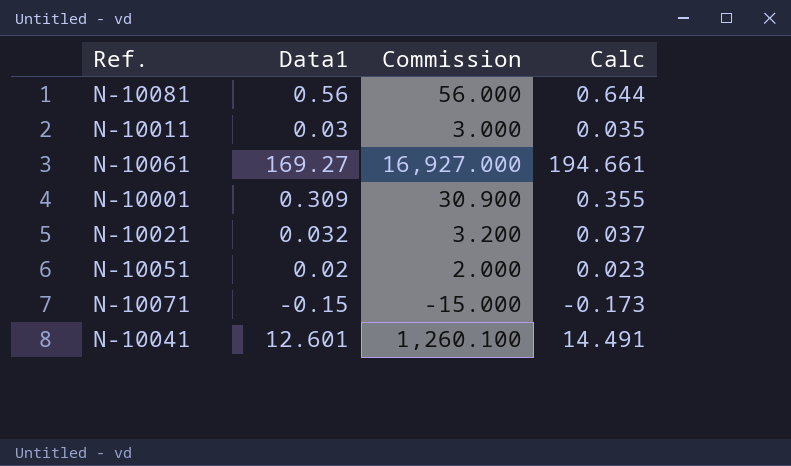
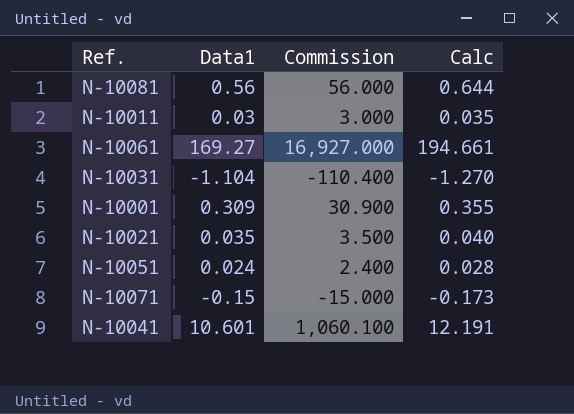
row N-10031: none -> -1.104 | -110.400 | -1.270
N-10021 | Data1: 0.032 -> 0.035
N-10021 | Commission: 3.200 -> 3.500
N-10021 | Calc: 0.037 -> 0.040
N-10051 | Data1: 0.02 -> 0.024
N-10051 | Commission: 2.000 -> 2.400
N-10051 | Calc: 0.023 -> 0.028
N-10041 | Data1: 12.601 -> 10.601
N-10041 | Commission: 1,260.100 -> 1,060.100
N-10041 | Calc: 14.491 -> 12.191

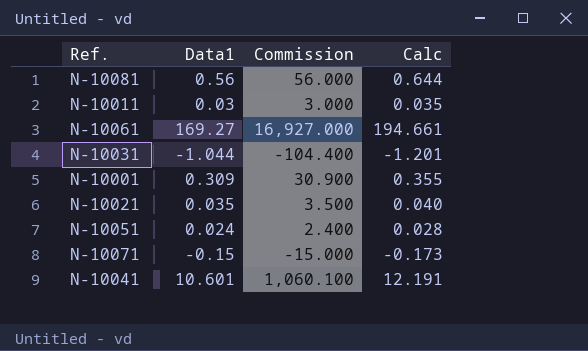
N-10031 | Data1: -1.104 -> -1.044
N-10031 | Commission: -110.400 -> -104.400
N-10031 | Calc: -1.270 -> -1.201

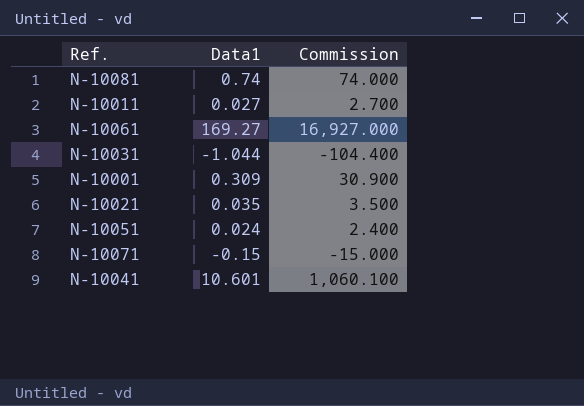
column Calc | formula: [Data1] * 1.15 -> none
N-10081 | Data1: 0.56 -> 0.74
N-10081 | Commission: 56.000 -> 74.000
N-10011 | Data1: 0.03 -> 0.027
N-10011 | Commission: 3.000 -> 2.700

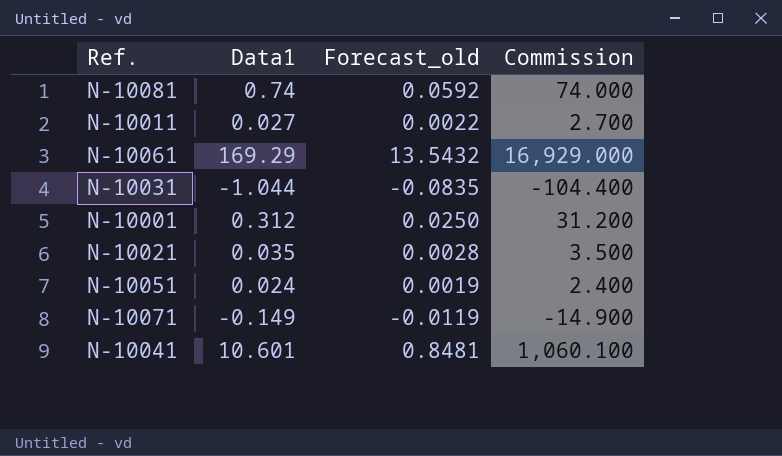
column Forecast_old | formula: none -> [Data1] * 0.08
N-10061 | Data1: 169.27 -> 169.29
N-10061 | Commission: 16,927.000 -> 16,929.000
N-10001 | Data1: 0.309 -> 0.312
N-10001 | Commission: 30.900 -> 31.200
N-10071 | Data1: -0.15 -> -0.149
N-10071 | Commission: -15.000 -> -14.900

